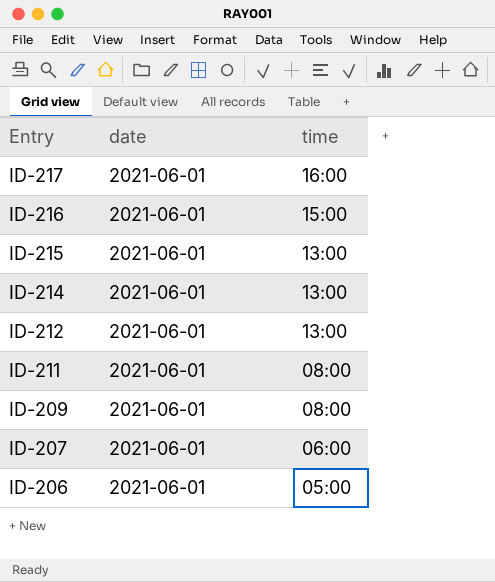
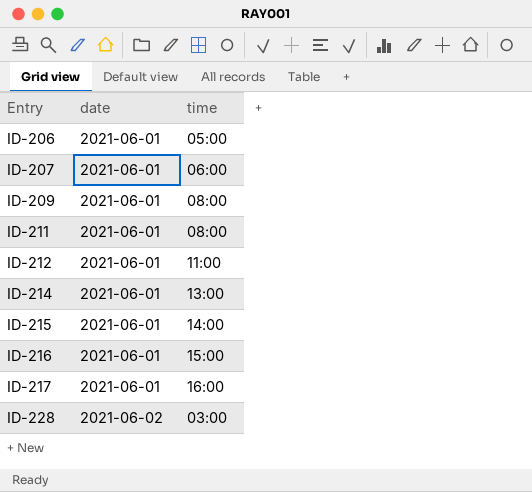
row order: Entry descending -> Entry ascending
ID-212 | time: 13:00 -> 11:00
ID-215 | time: 13:00 -> 14:00
row ID-228: none -> 2021-06-02 | 03:00

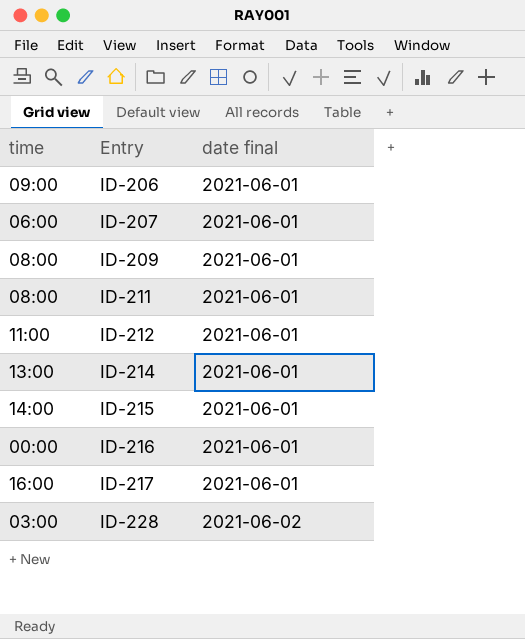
column time | position: 3 -> 1
column name: date -> date final
ID-206 | time: 05:00 -> 09:00
ID-216 | time: 15:00 -> 00:00

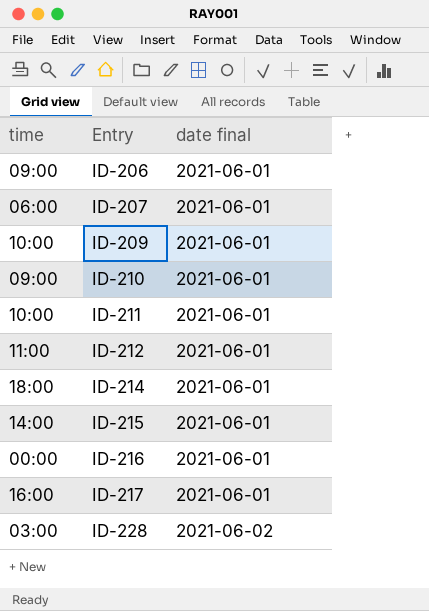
ID-209 | time: 08:00 -> 10:00
row ID-210: none -> 09:00 | 2021-06-01
ID-211 | time: 08:00 -> 10:00
ID-214 | time: 13:00 -> 18:00

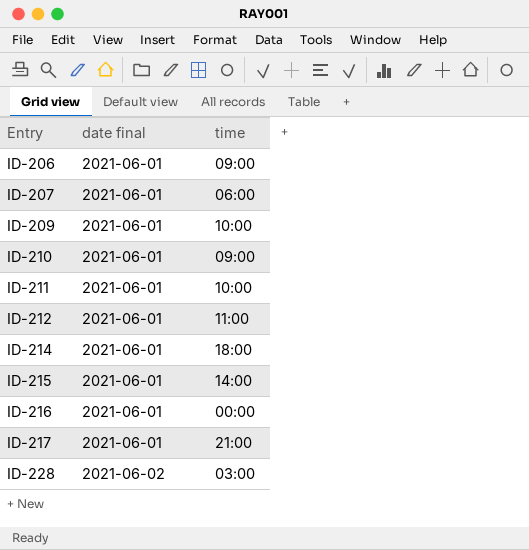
column time | position: 1 -> 3
ID-217 | time: 16:00 -> 21:00

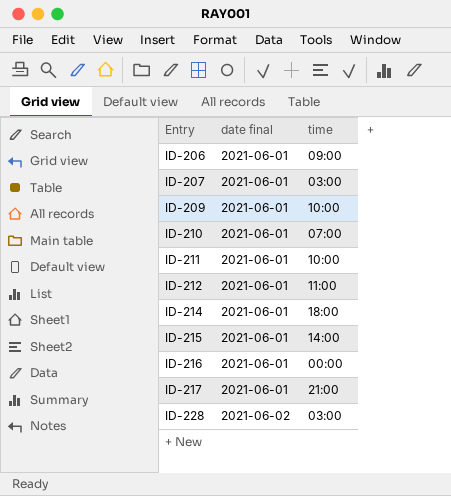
ID-207 | time: 06:00 -> 03:00
ID-210 | time: 09:00 -> 07:00

